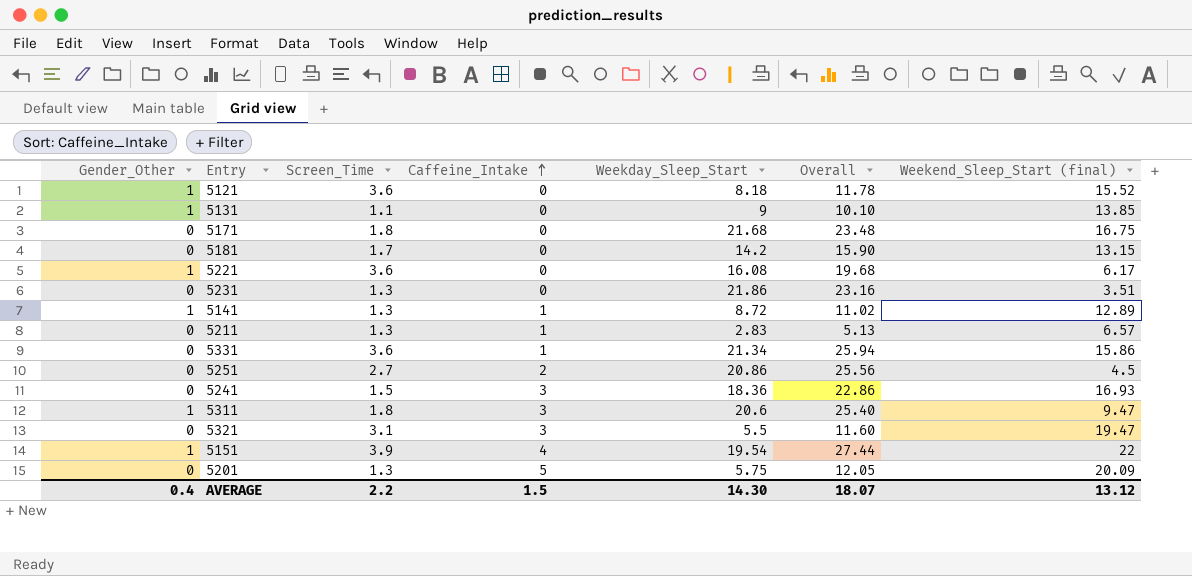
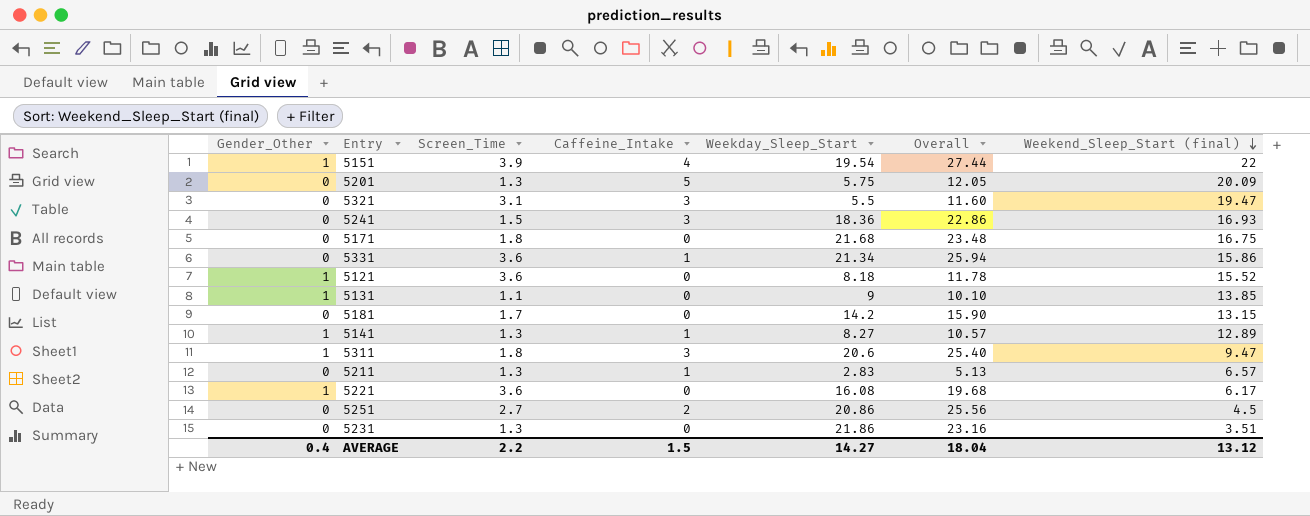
row order: Caffeine_Intake ascending -> Weekend_Sleep_Start (final) descending
5141 | Weekday_Sleep_Start: 8.72 -> 8.27
5141 | Overall: 11.02 -> 10.57
AVERAGE | Weekday_Sleep_Start: 14.30 -> 14.27
AVERAGE | Overall: 18.07 -> 18.04

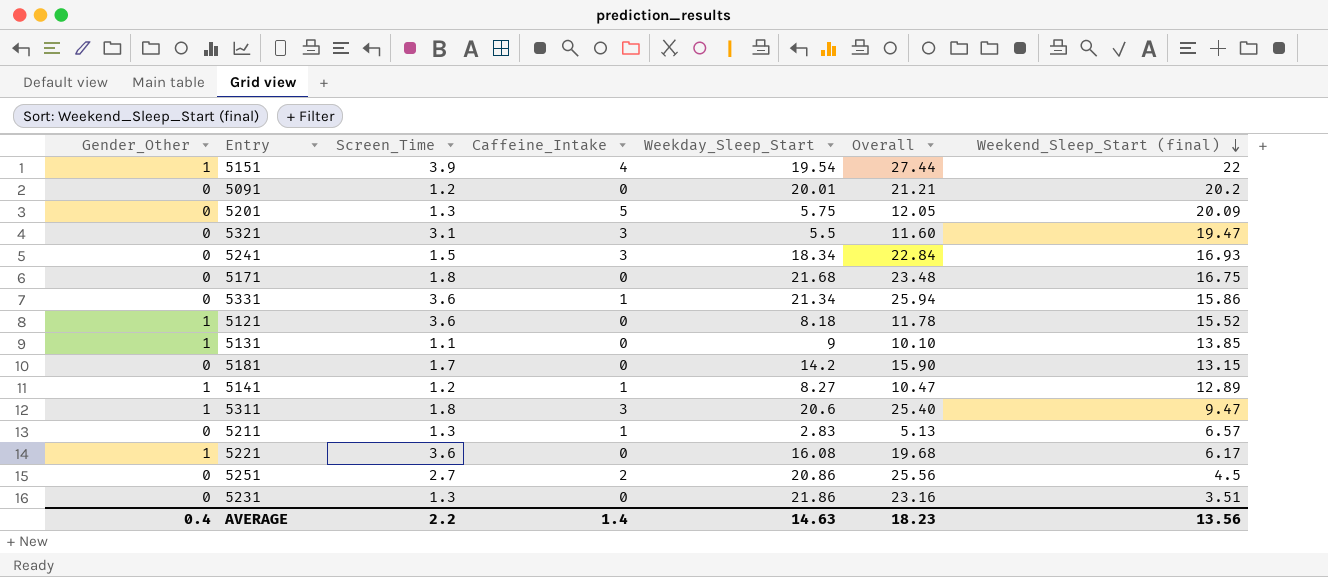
row 5091: none -> 0 | 1.2 | 0 | 20.01 | 21.21 | 20.2
5241 | Weekday_Sleep_Start: 18.36 -> 18.34
5241 | Overall: 22.86 -> 22.84
5141 | Screen_Time: 1.3 -> 1.2
5141 | Overall: 10.57 -> 10.47
AVERAGE | Caffeine_Intake: 1.5 -> 1.4
AVERAGE | Weekday_Sleep_Start: 14.27 -> 14.63
AVERAGE | Overall: 18.04 -> 18.23
AVERAGE | Weekend_Sleep_Start (final): 13.12 -> 13.56

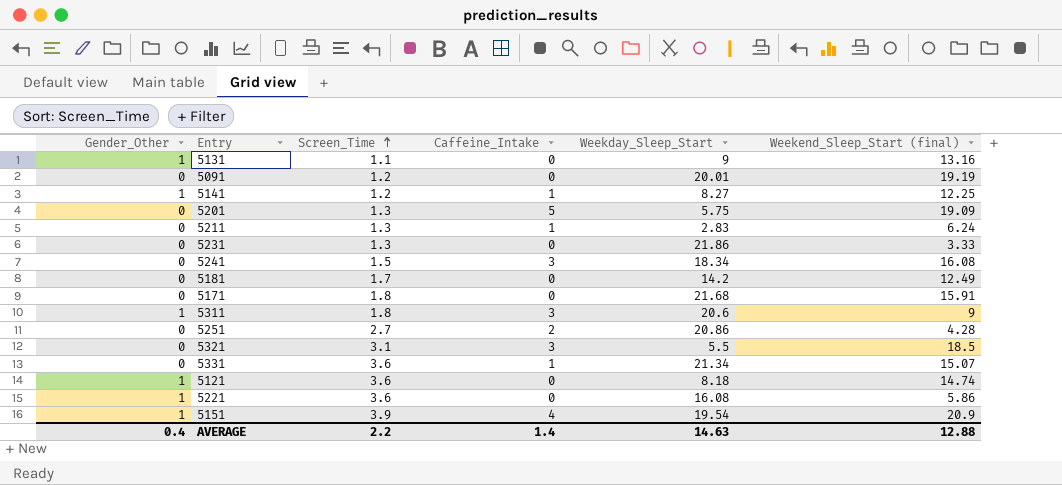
row order: Weekend_Sleep_Start (final) descending -> Screen_Time ascending
column Overall | formula: [Screen_Time] + [Caffeine_Intake] + [Weekday_Sleep_Start] -> none
5131 | Weekend_Sleep_Start (final): 13.85 -> 13.16
5091 | Weekend_Sleep_Start (final): 20.2 -> 19.19
5141 | Weekend_Sleep_Start (final): 12.89 -> 12.25
5201 | Weekend_Sleep_Start (final): 20.09 -> 19.09
5211 | Weekend_Sleep_Start (final): 6.57 -> 6.24
5231 | Weekend_Sleep_Start (final): 3.51 -> 3.33
5241 | Weekend_Sleep_Start (final): 16.93 -> 16.08
5181 | Weekend_Sleep_Start (final): 13.15 -> 12.49
5171 | Weekend_Sleep_Start (final): 16.75 -> 15.91
5311 | Weekend_Sleep_Start (final): 9.47 -> 9
5251 | Weekend_Sleep_Start (final): 4.5 -> 4.28
5321 | Weekend_Sleep_Start (final): 19.47 -> 18.5
5331 | Weekend_Sleep_Start (final): 15.86 -> 15.07
5121 | Weekend_Sleep_Start (final): 15.52 -> 14.74
5221 | Weekend_Sleep_Start (final): 6.17 -> 5.86
5151 | Weekend_Sleep_Start (final): 22 -> 20.9
AVERAGE | Weekend_Sleep_Start (final): 13.56 -> 12.88

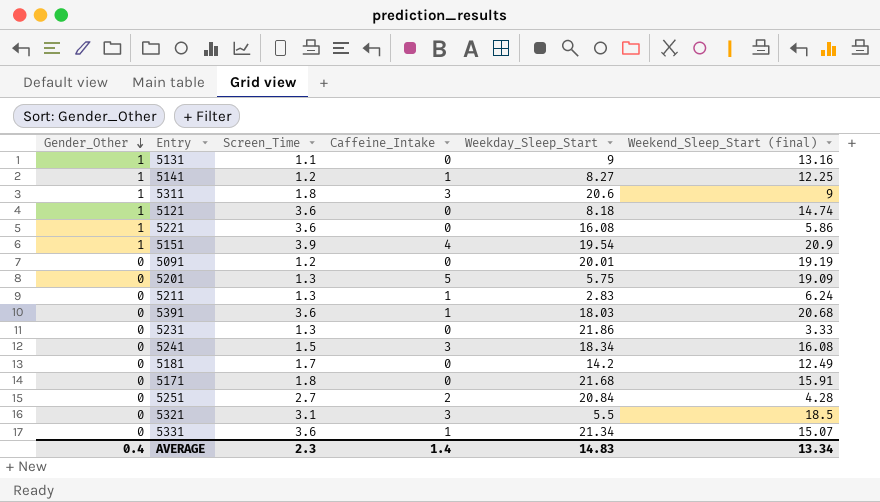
row order: Screen_Time ascending -> Gender_Other descending
row 5391: none -> 0 | 3.6 | 1 | 18.03 | 20.68
5251 | Weekday_Sleep_Start: 20.86 -> 20.84
AVERAGE | Screen_Time: 2.2 -> 2.3
AVERAGE | Weekday_Sleep_Start: 14.63 -> 14.83
AVERAGE | Weekend_Sleep_Start (final): 12.88 -> 13.34

